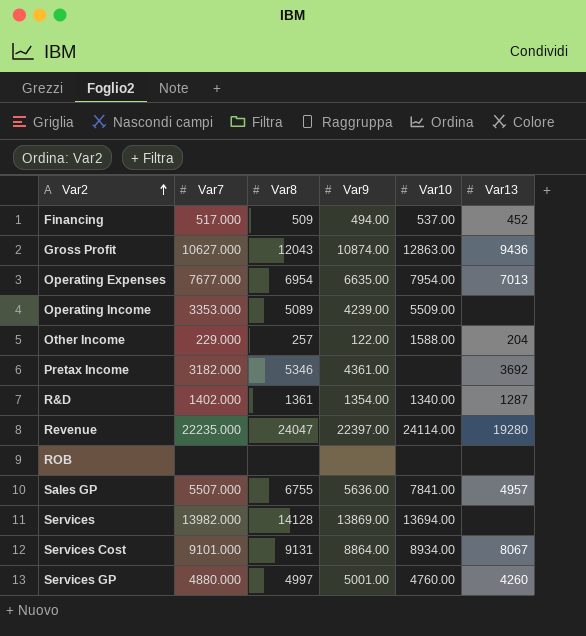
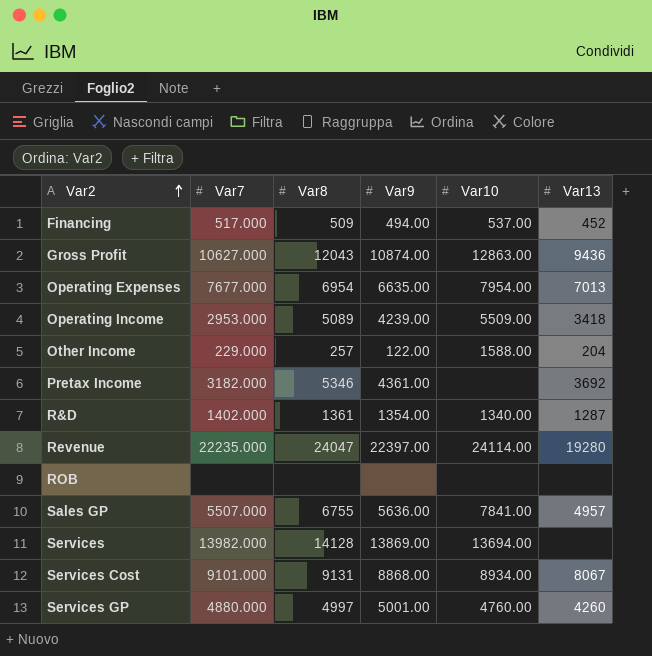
Operating Income | Var7: 3353.000 -> 2953.000
Operating Income | Var13: none -> 3418
Services Cost | Var9: 8864.00 -> 8868.00

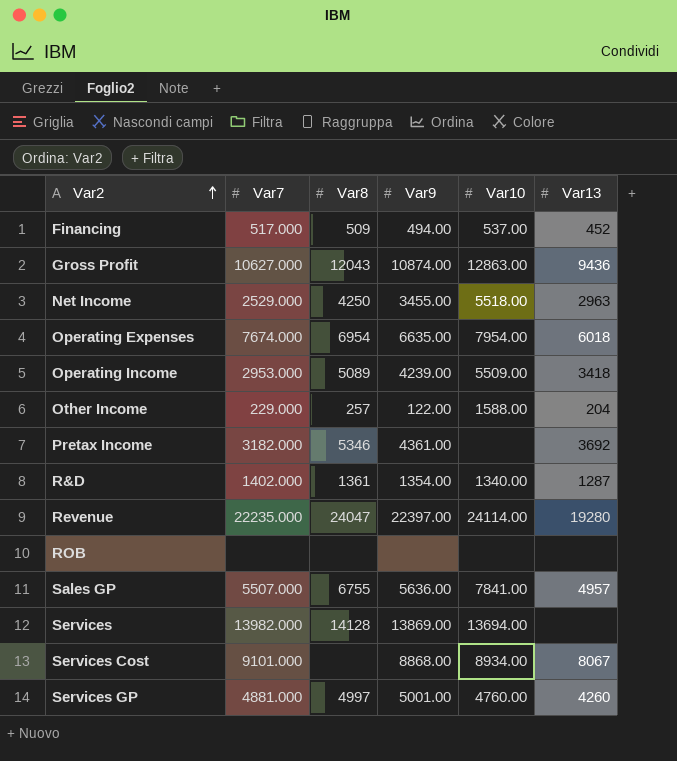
row Net Income: none -> 2529.000 | 4250 | 3455.00 | 5518.00 | 2963
Operating Expenses | Var7: 7677.000 -> 7674.000
Operating Expenses | Var13: 7013 -> 6018
Services Cost | Var8: 9131 -> none
Services GP | Var7: 4880.000 -> 4881.000

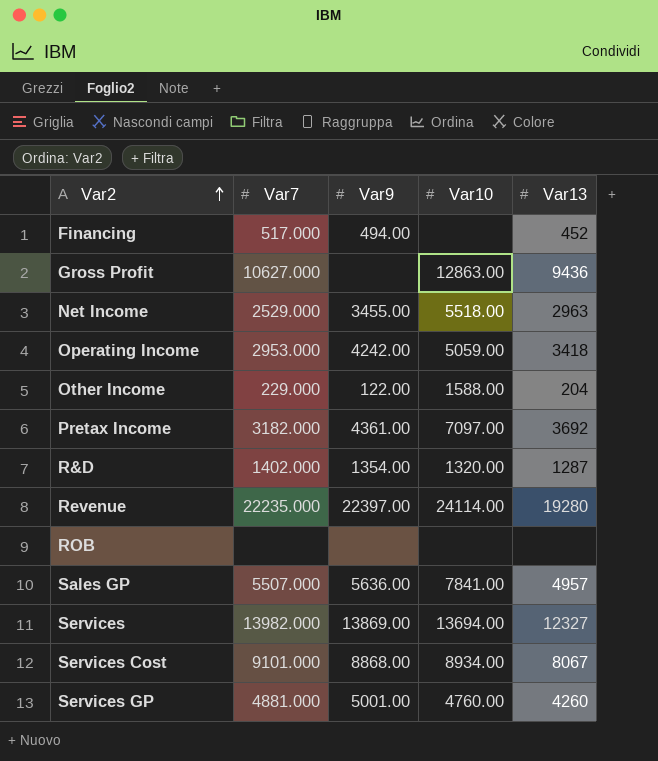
column Var8 | position: 3 -> none
row Operating Expenses: 7674.000 | 6954 | 6635.00 | 7954.00 | 6018 -> none
Financing | Var10: 537.00 -> none
Gross Profit | Var9: 10874.00 -> none
Operating Income | Var9: 4239.00 -> 4242.00
Operating Income | Var10: 5509.00 -> 5059.00
Pretax Income | Var10: none -> 7097.00
R&D | Var10: 1340.00 -> 1320.00
Services | Var13: none -> 12327

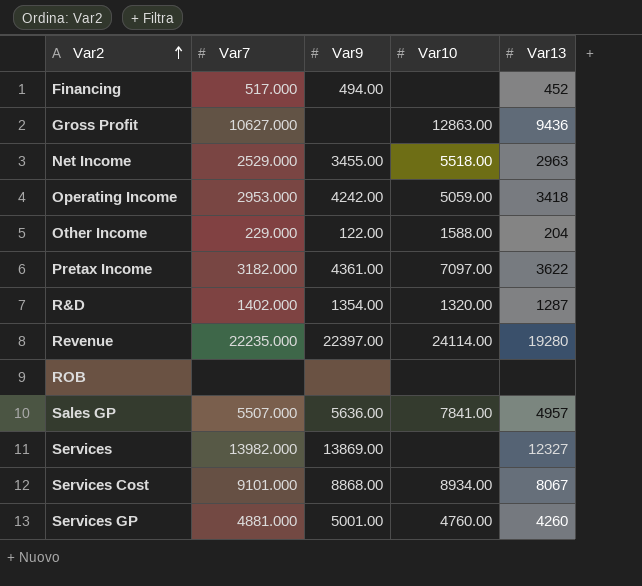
Pretax Income | Var13: 3692 -> 3622
Services | Var10: 13694.00 -> none

